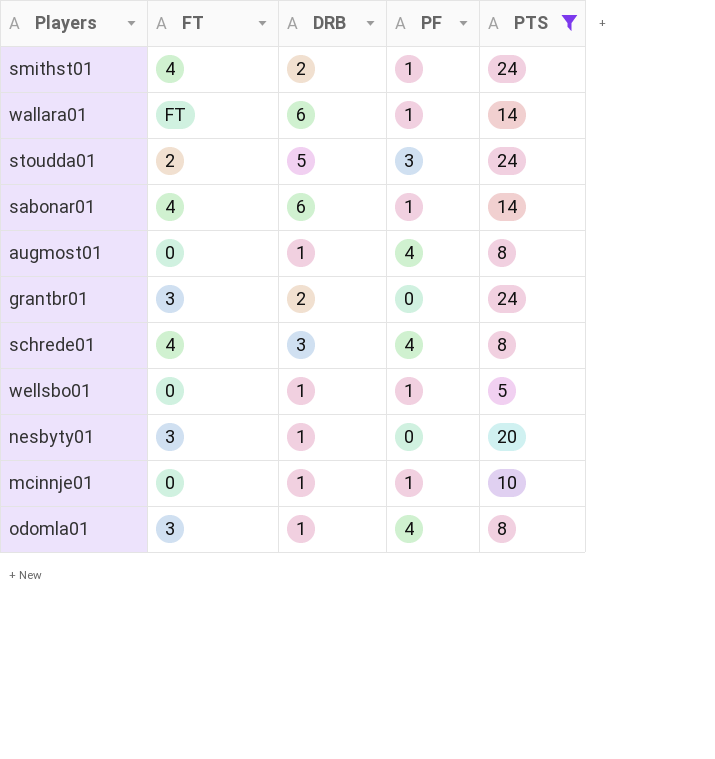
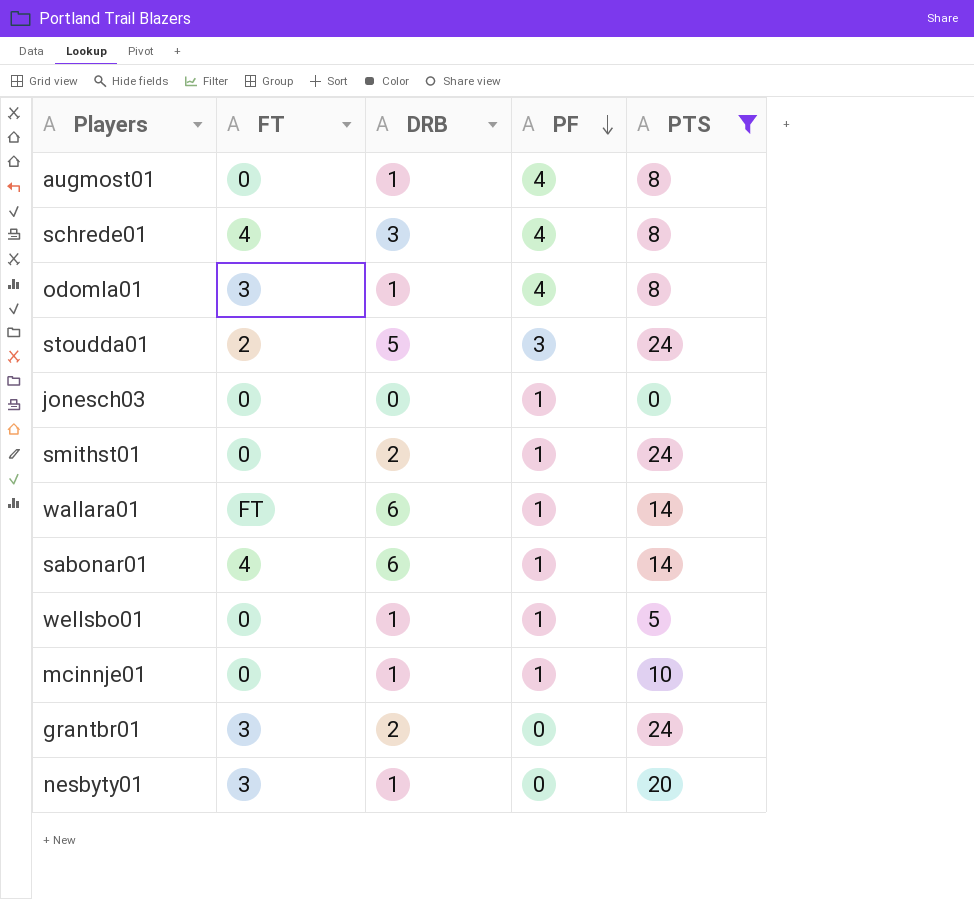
row order: none -> PF descending
row jonesch03: none -> 0 | 0 | 1 | 0
smithst01 | FT: 4 -> 0

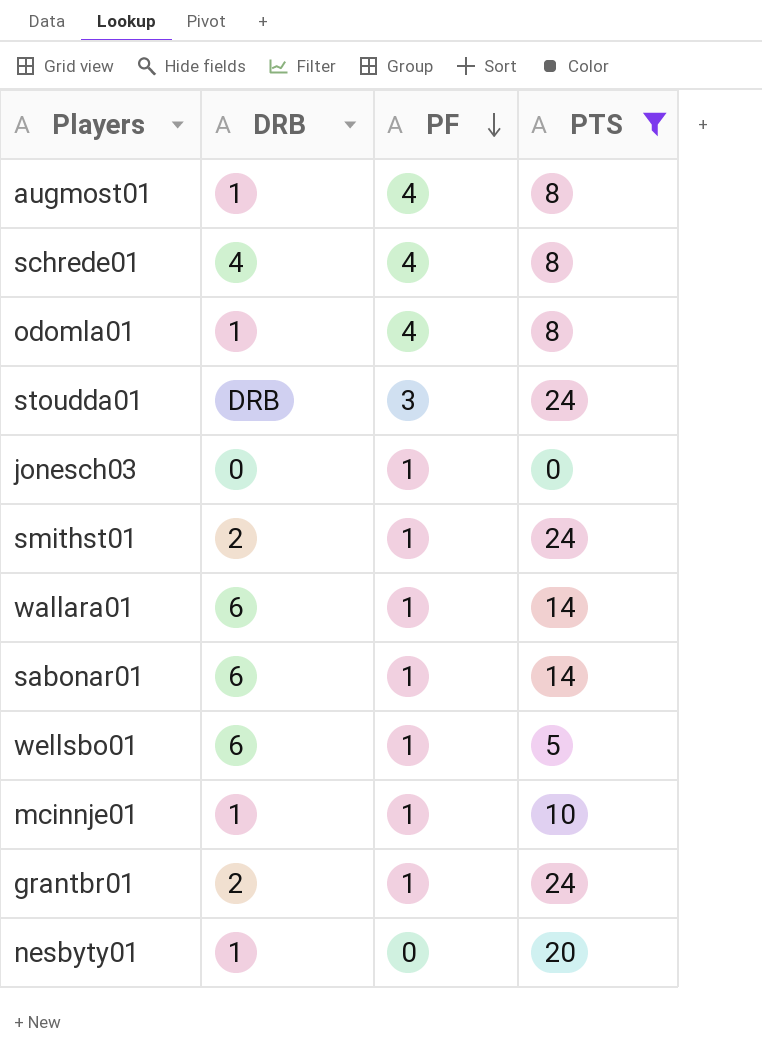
column FT | position: 2 -> none
schrede01 | DRB: 3 -> 4
stoudda01 | DRB: 5 -> DRB
wellsbo01 | DRB: 1 -> 6
grantbr01 | PF: 0 -> 1

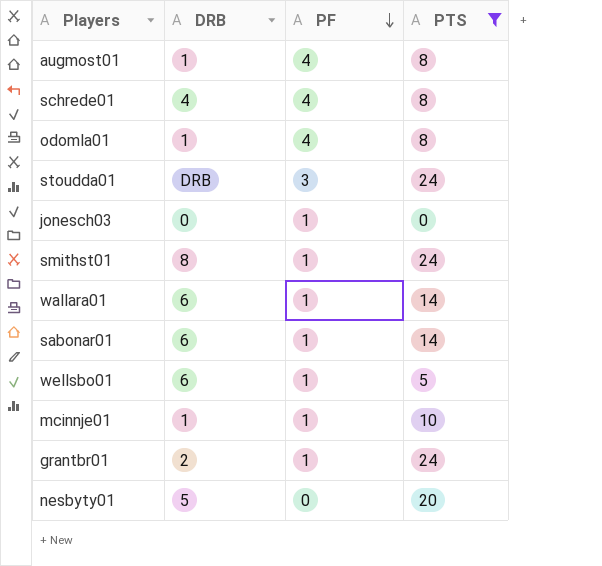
smithst01 | DRB: 2 -> 8
nesbyty01 | DRB: 1 -> 5

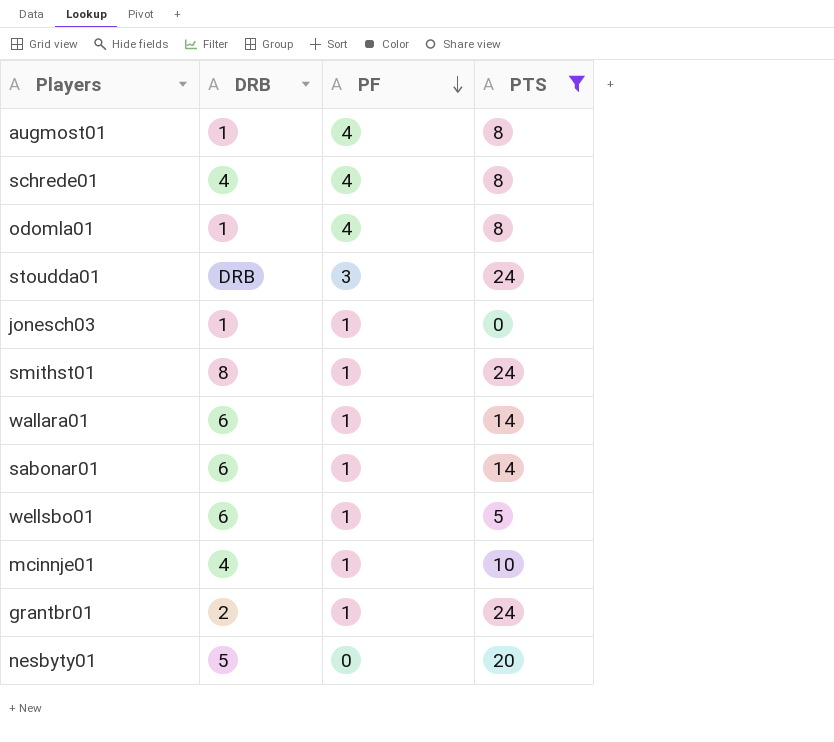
jonesch03 | DRB: 0 -> 1
mcinnje01 | DRB: 1 -> 4

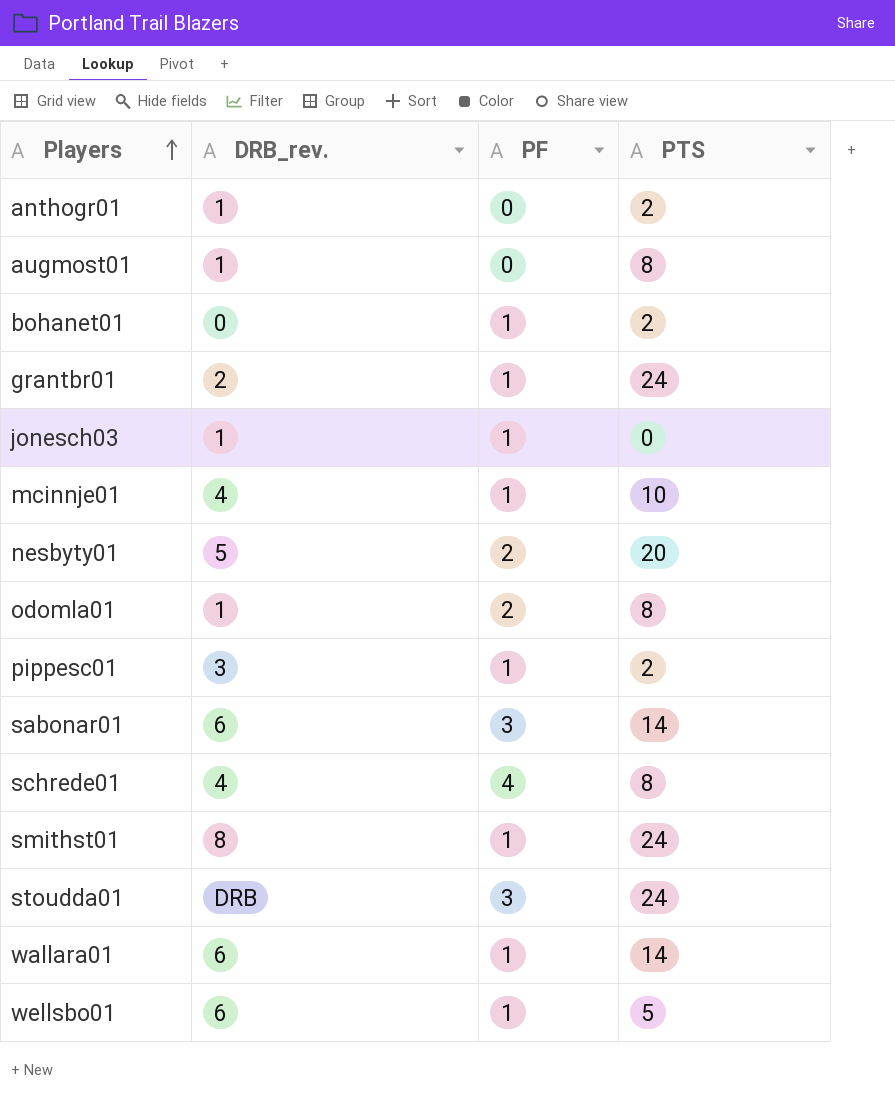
filter: PTS != 2 -> none
row order: PF descending -> Players ascending
column name: DRB -> DRB_rev.
augmost01 | PF: 4 -> 0
nesbyty01 | PF: 0 -> 2
odomla01 | PF: 4 -> 2
sabonar01 | PF: 1 -> 3

